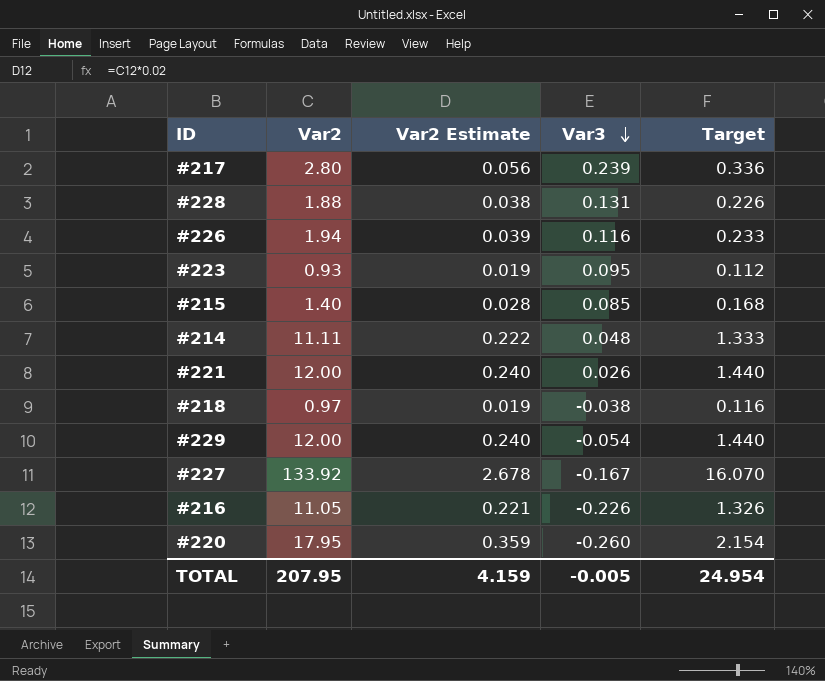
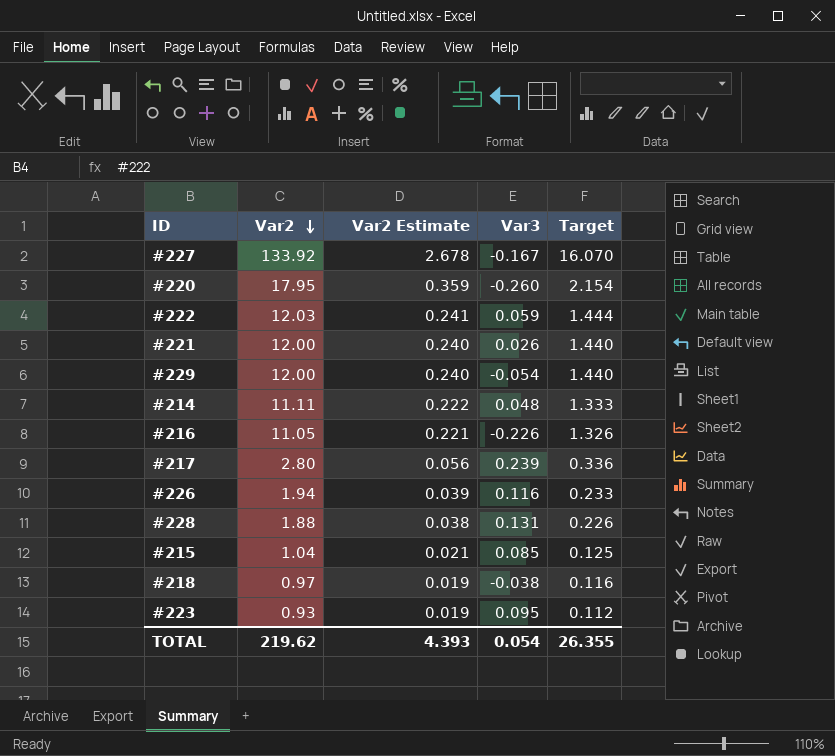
row order: Var3 descending -> Var2 descending
row #222: none -> 12.03 | 0.241 | 0.059 | 1.444
#215 | Var2: 1.40 -> 1.04
#215 | Var2 Estimate: 0.028 -> 0.021
#215 | Target: 0.168 -> 0.125
TOTAL | Var2: 207.95 -> 219.62
TOTAL | Var2 Estimate: 4.159 -> 4.393
TOTAL | Var3: -0.005 -> 0.054
TOTAL | Target: 24.954 -> 26.355

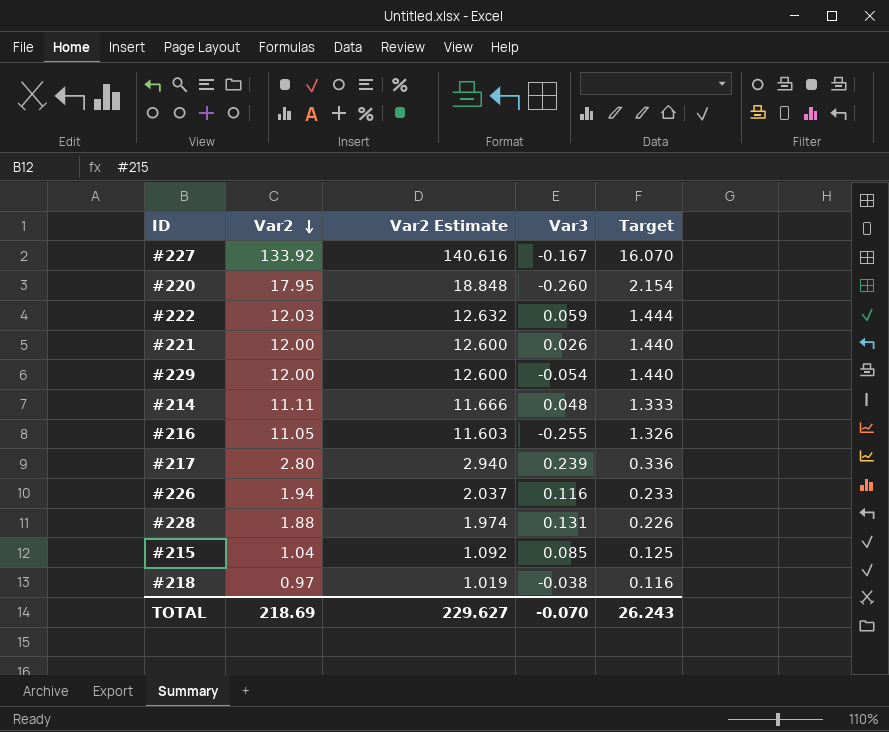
column Var2 Estimate | formula: [Var2] * 0.02 -> [Var2] * 1.05
row #223: 0.93 | 0.019 | 0.095 | 0.112 -> none
#216 | Var3: -0.226 -> -0.255
TOTAL | Var2: 219.62 -> 218.69
TOTAL | Var2 Estimate: 4.393 -> 229.627
TOTAL | Var3: 0.054 -> -0.070
TOTAL | Target: 26.355 -> 26.243

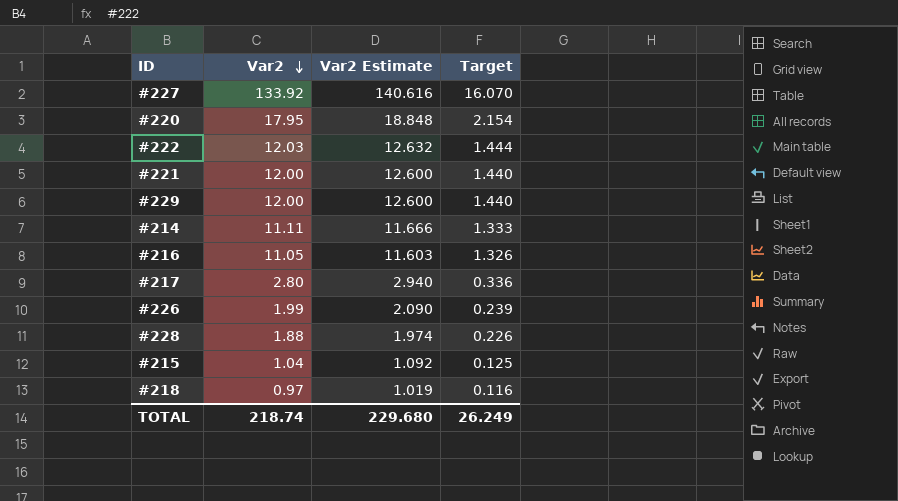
column Var3 | position: 4 -> none
#226 | Var2: 1.94 -> 1.99
#226 | Var2 Estimate: 2.037 -> 2.090
#226 | Target: 0.233 -> 0.239
TOTAL | Var2: 218.69 -> 218.74
TOTAL | Var2 Estimate: 229.627 -> 229.680
TOTAL | Target: 26.243 -> 26.249

